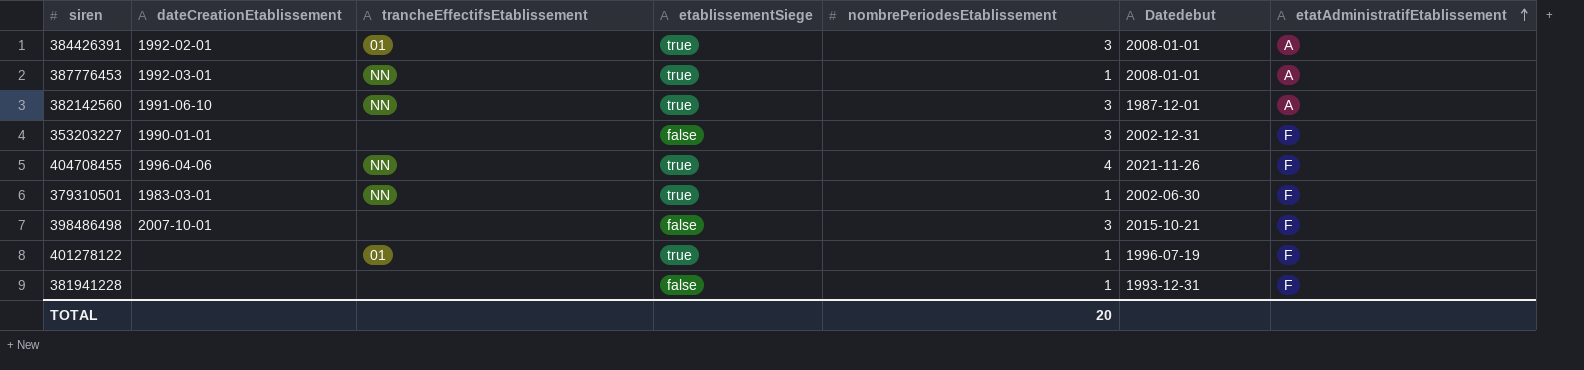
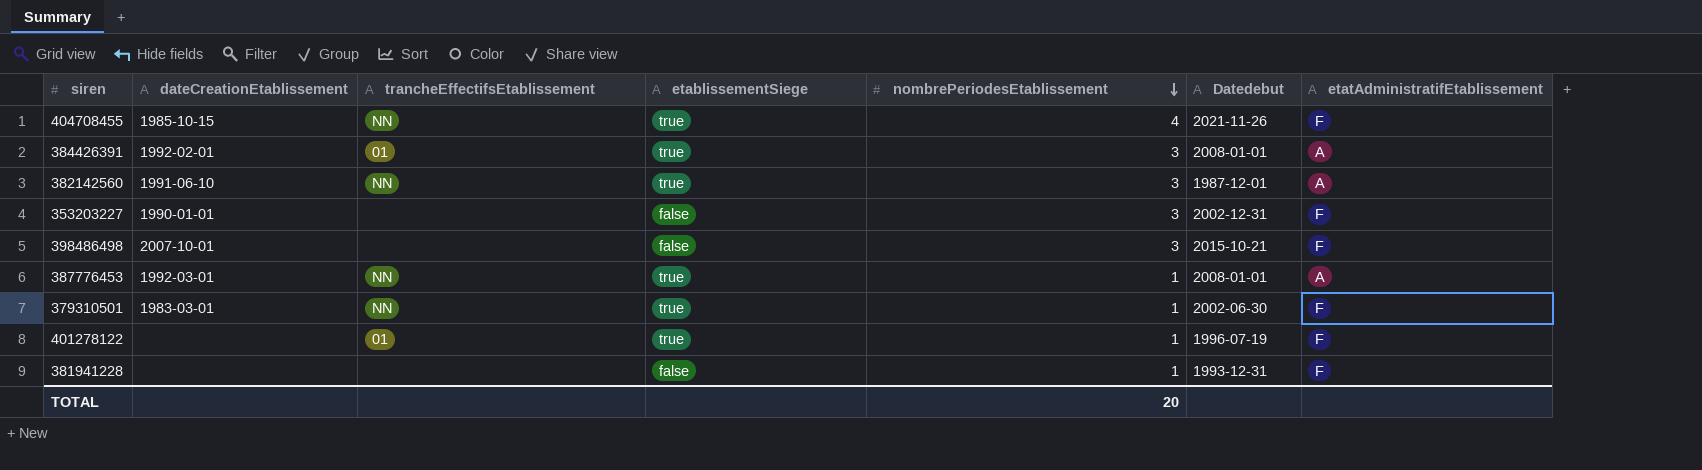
row order: etatAdministratifEtablissement ascending -> nombrePeriodesEtablissement descending
404708455 | dateCreationEtablissement: 1996-04-06 -> 1985-10-15

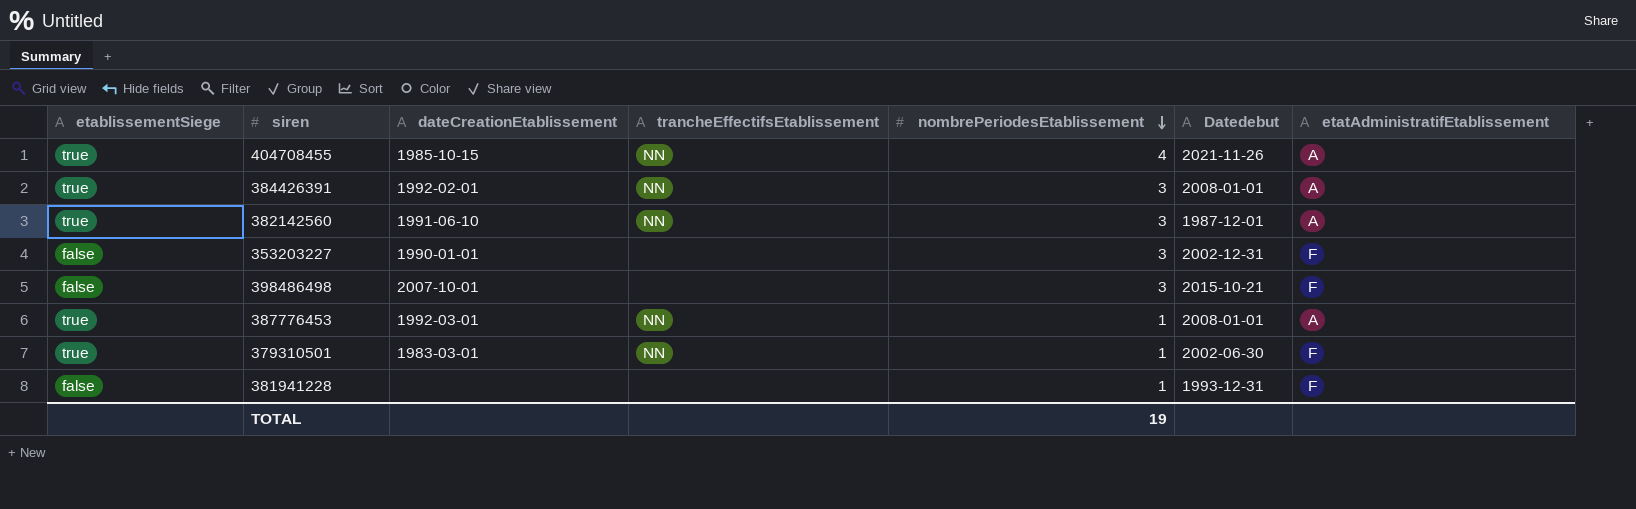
column etablissementSiege | position: 4 -> 1
row 401278122: none | 01 | true | 1 | 1996-07-19 | F -> none
404708455 | etatAdministratifEtablissement: F -> A
384426391 | trancheEffectifsEtablissement: 01 -> NN
TOTAL | nombrePeriodesEtablissement: 20 -> 19

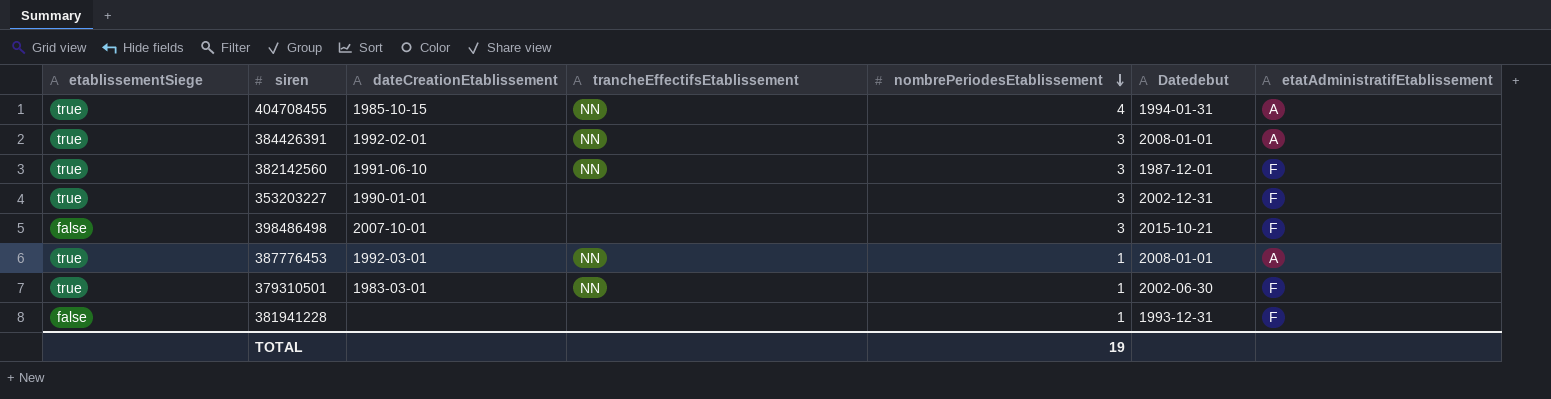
404708455 | Datedebut: 2021-11-26 -> 1994-01-31
382142560 | etatAdministratifEtablissement: A -> F
353203227 | etablissementSiege: false -> true

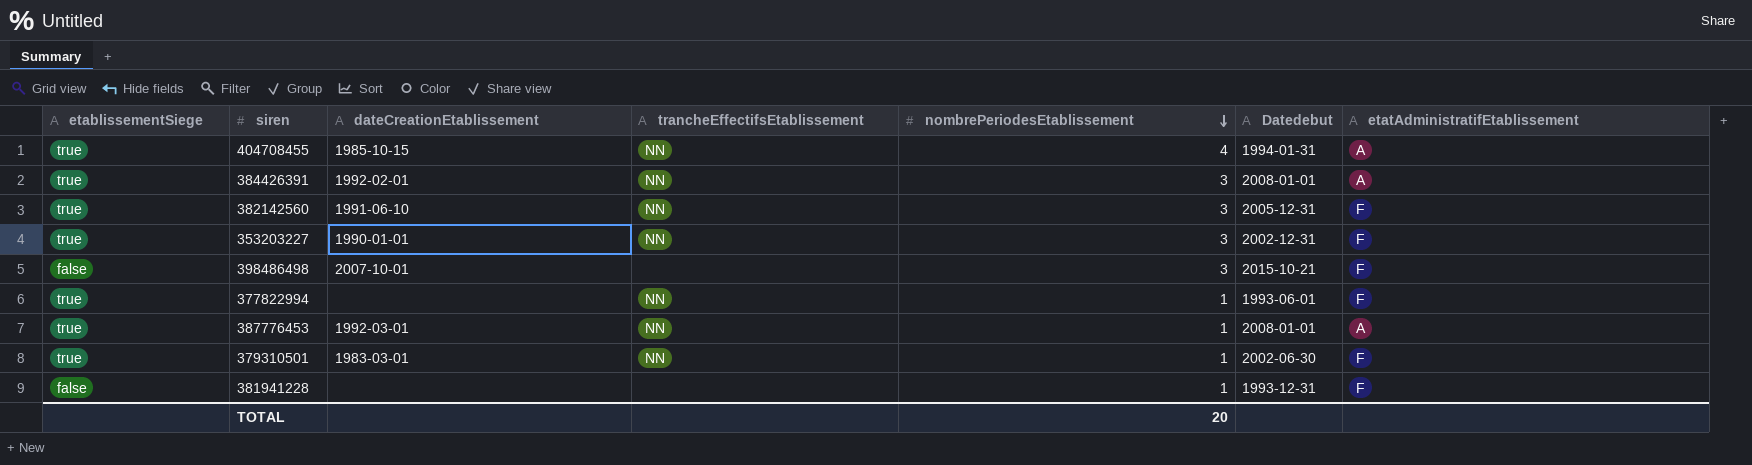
382142560 | Datedebut: 1987-12-01 -> 2005-12-31
353203227 | trancheEffectifsEtablissement: none -> NN
row 377822994: none -> true | none | NN | 1 | 1993-06-01 | F
TOTAL | nombrePeriodesEtablissement: 19 -> 20

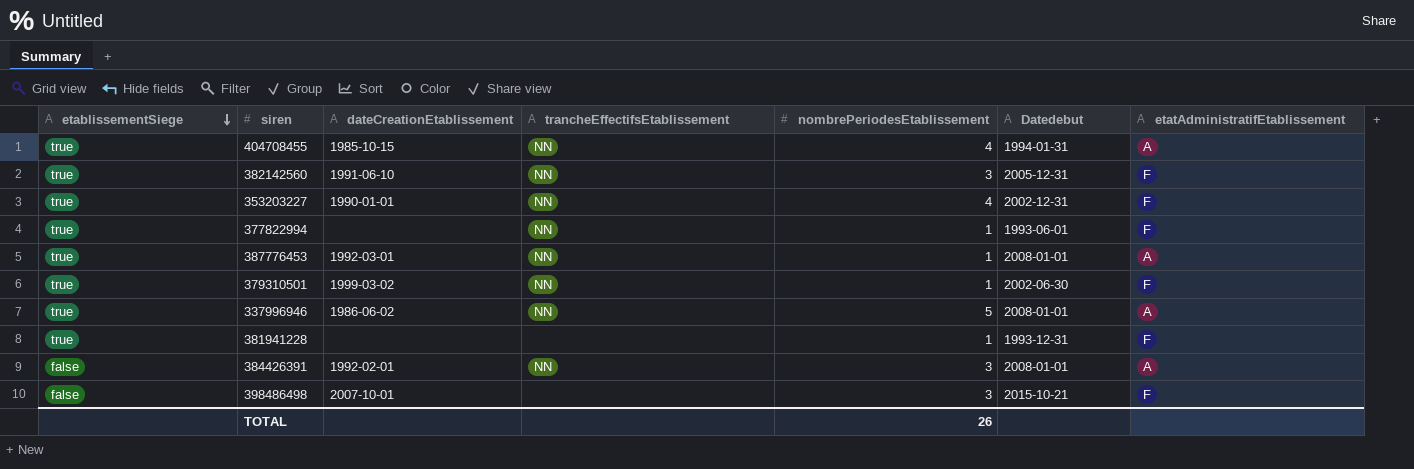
row order: nombrePeriodesEtablissement descending -> etablissementSiege descending
353203227 | nombrePeriodesEtablissement: 3 -> 4
379310501 | dateCreationEtablissement: 1983-03-01 -> 1999-03-02
row 337996946: none -> true | 1986-06-02 | NN | 5 | 2008-01-01 | A
381941228 | etablissementSiege: false -> true
384426391 | etablissementSiege: true -> false
TOTAL | nombrePeriodesEtablissement: 20 -> 26

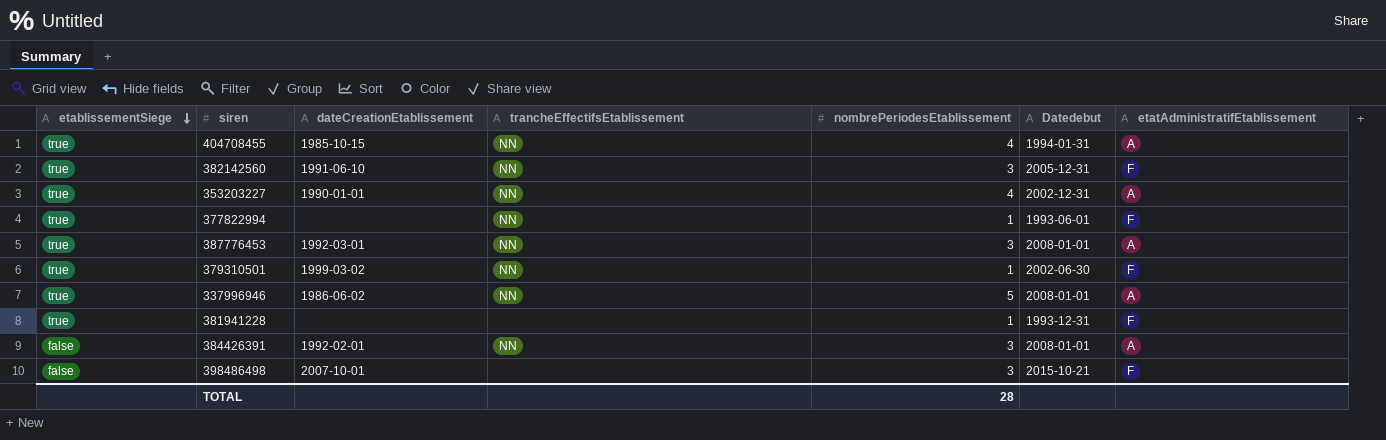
353203227 | etatAdministratifEtablissement: F -> A
387776453 | nombrePeriodesEtablissement: 1 -> 3
TOTAL | nombrePeriodesEtablissement: 26 -> 28

